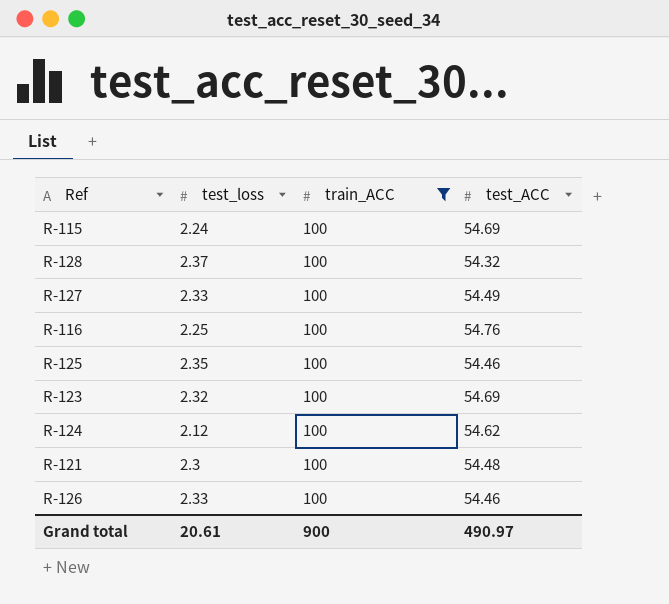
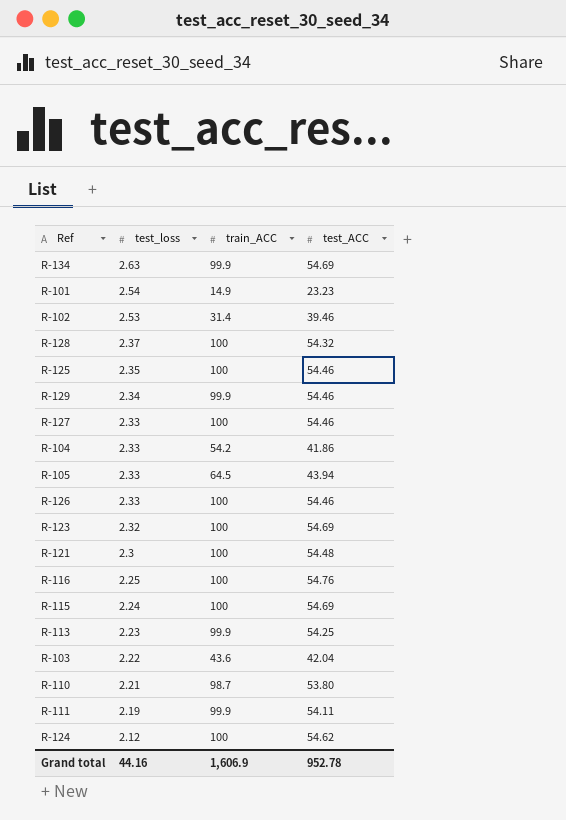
filter: train_ACC = 100 -> none
row order: none -> test_loss descending
R-127 | test_ACC: 54.49 -> 54.46
Grand total | test_loss: 20.61 -> 44.16
Grand total | train_ACC: 900 -> 1,606.9
Grand total | test_ACC: 490.97 -> 952.78

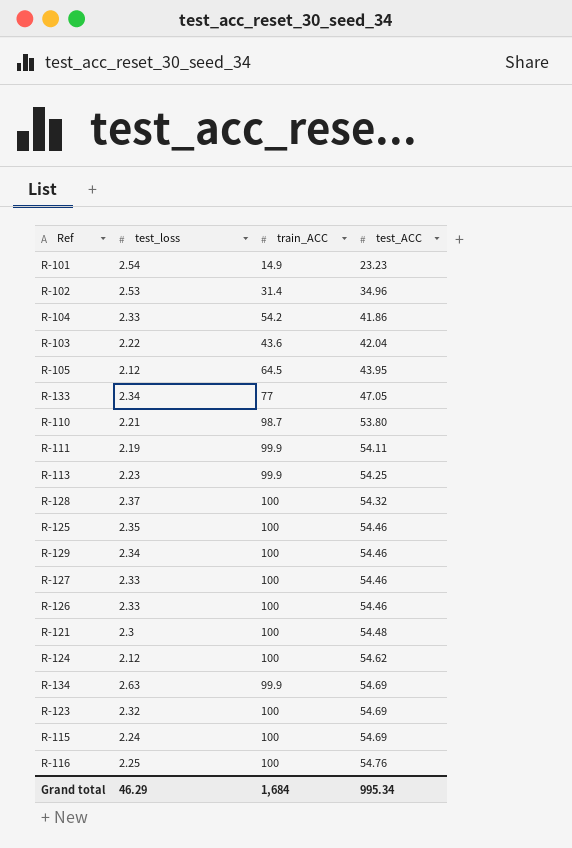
row order: test_loss descending -> test_ACC ascending
R-102 | test_ACC: 39.46 -> 34.96
R-105 | test_loss: 2.33 -> 2.12
R-105 | test_ACC: 43.94 -> 43.95
row R-133: none -> 2.34 | 77 | 47.05
R-129 | train_ACC: 99.9 -> 100
Grand total | test_loss: 44.16 -> 46.29
Grand total | train_ACC: 1,606.9 -> 1,684
Grand total | test_ACC: 952.78 -> 995.34

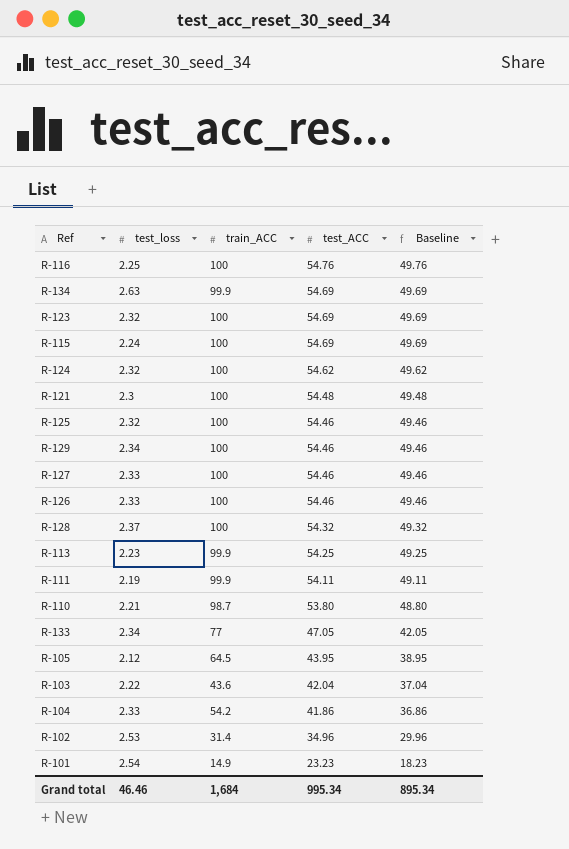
row order: test_ACC ascending -> test_ACC descending
column Baseline | formula: none -> [test_ACC] - 5
R-124 | test_loss: 2.12 -> 2.32
R-125 | test_loss: 2.35 -> 2.32
Grand total | test_loss: 46.29 -> 46.46

